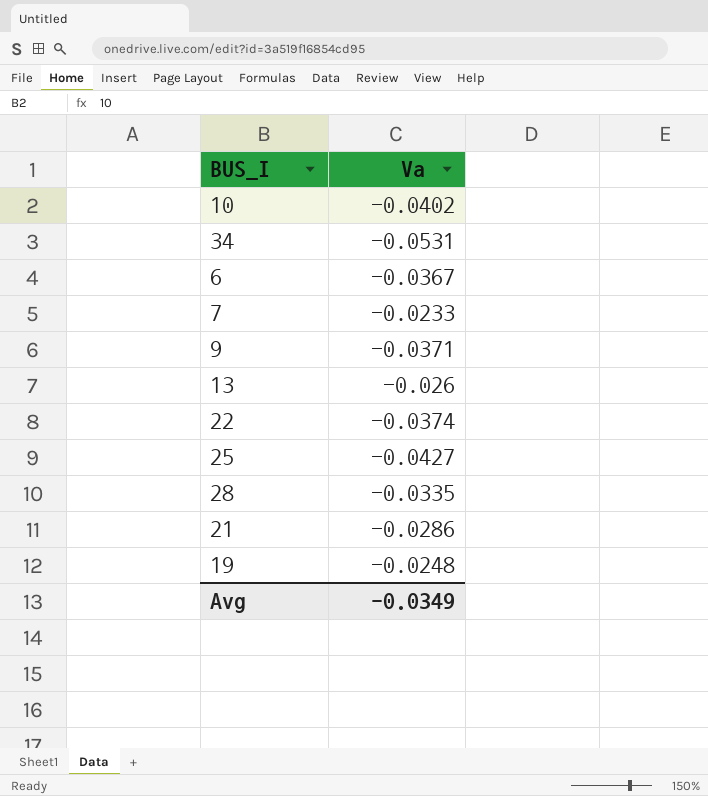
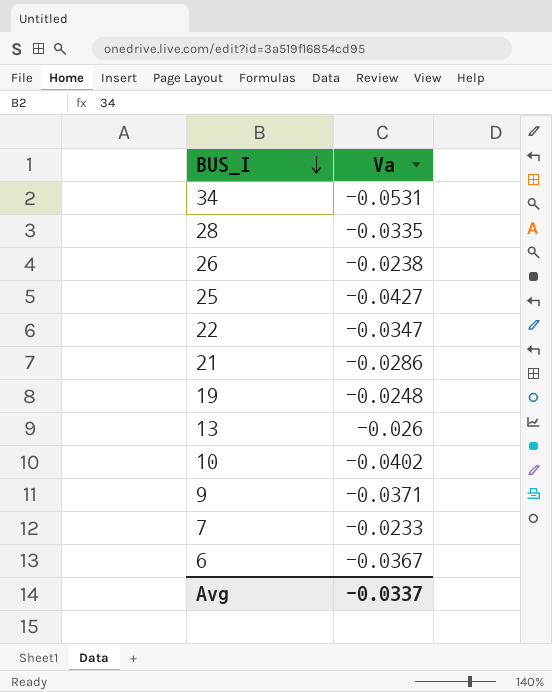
row order: none -> BUS_I descending
row 26: none -> -0.0238
22 | Va: -0.0374 -> -0.0347
Avg | Va: -0.0349 -> -0.0337

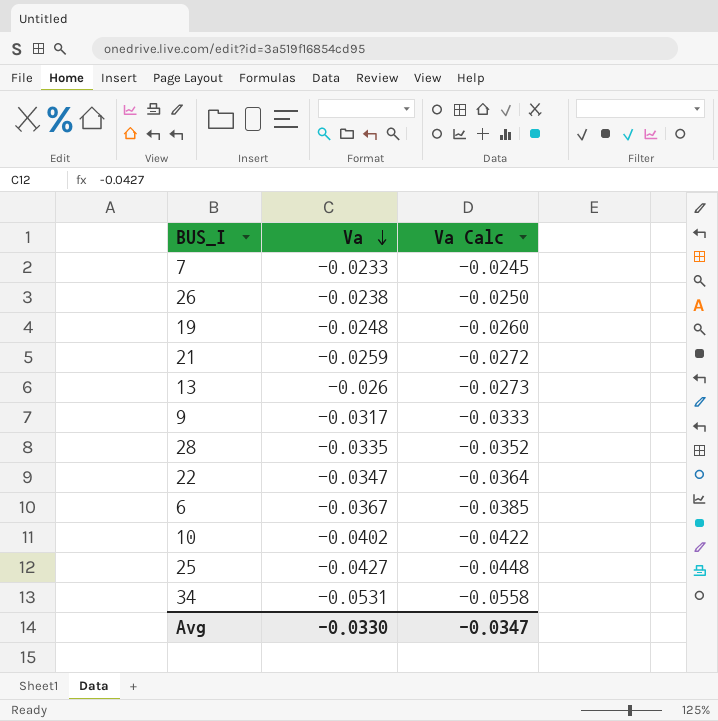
row order: BUS_I descending -> Va descending
column Va Calc | formula: none -> [Va] * 1.05
21 | Va: -0.0286 -> -0.0259
9 | Va: -0.0371 -> -0.0317
Avg | Va: -0.0337 -> -0.0330

